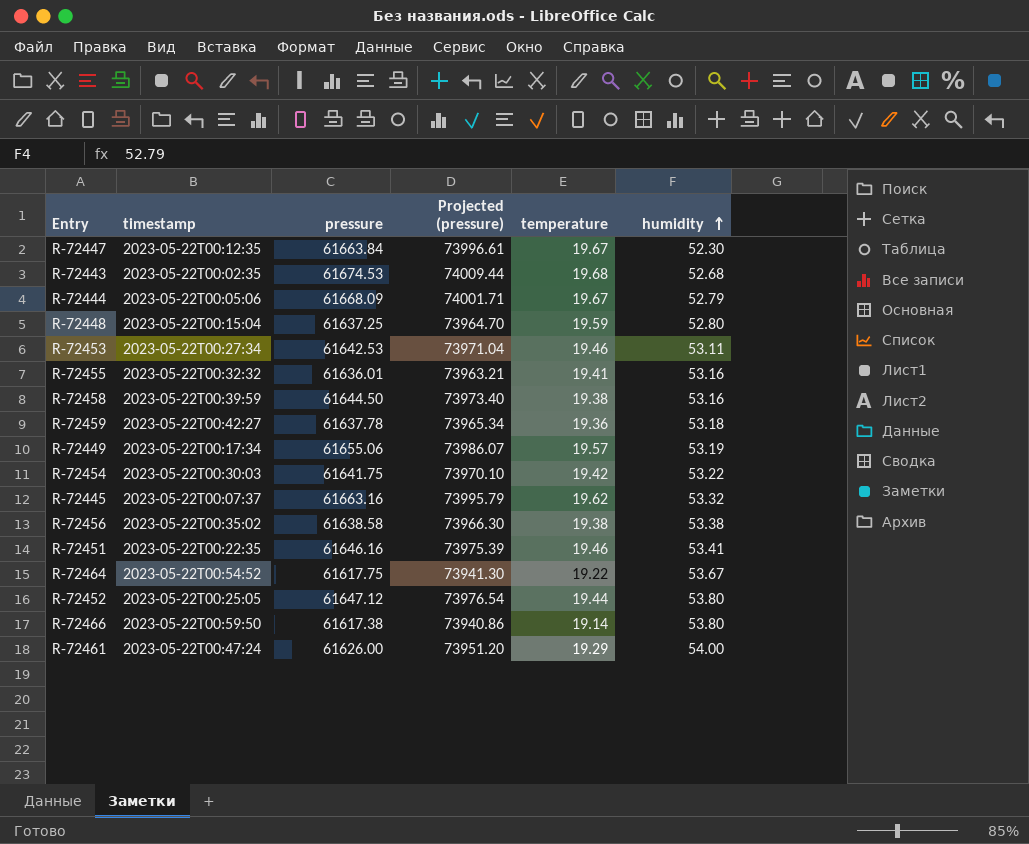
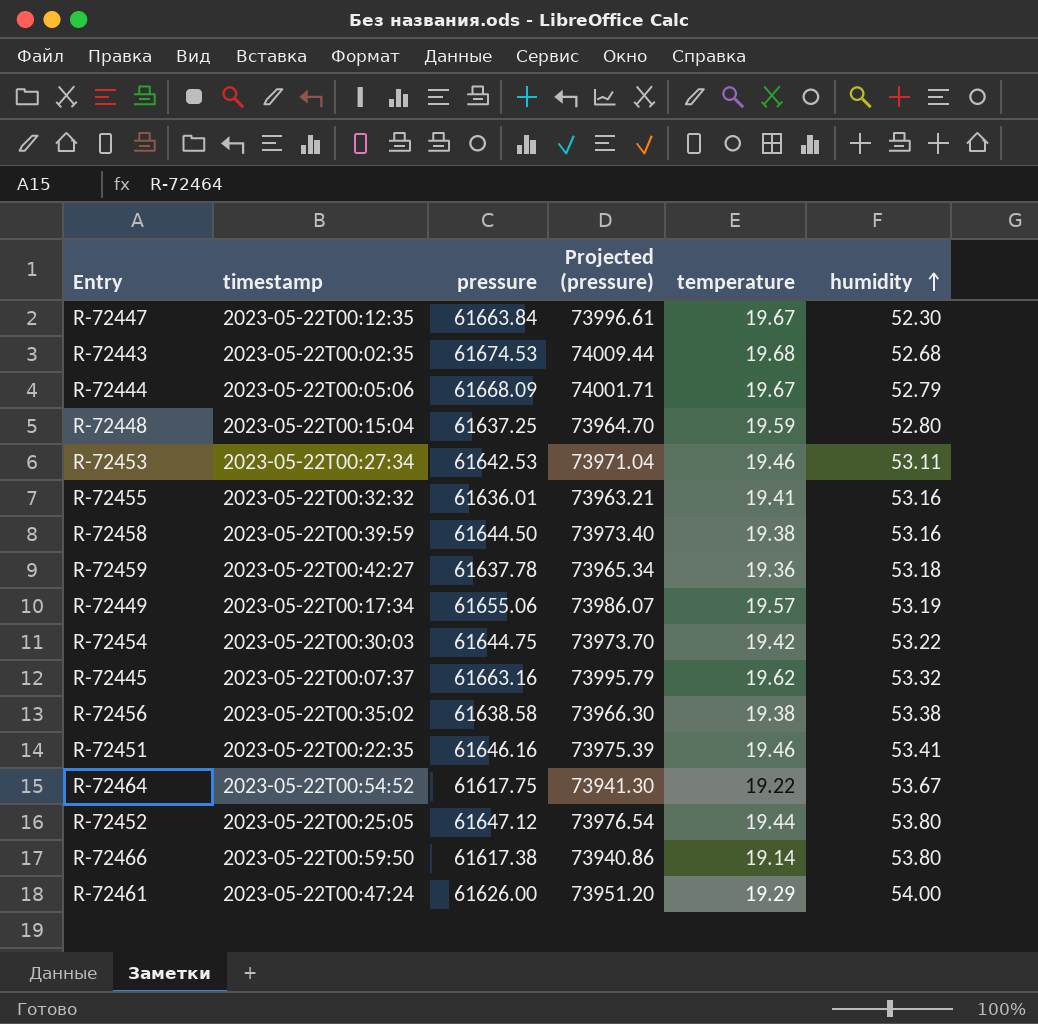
R-72454 | pressure: 61641.75 -> 61644.75
R-72454 | Projected (pressure): 73970.10 -> 73973.70

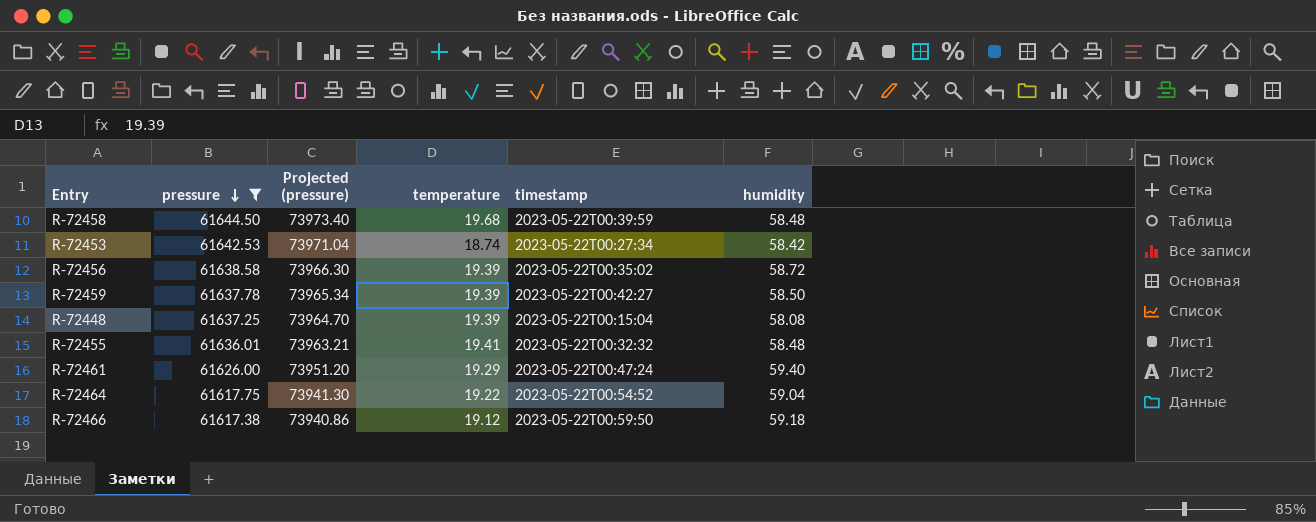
filter: none -> pressure <= 61644.50
row order: humidity ascending -> pressure descending
column timestamp | position: 2 -> 5
R-72458 | temperature: 19.38 -> 19.68
R-72458 | humidity: 53.16 -> 58.48
R-72453 | temperature: 19.46 -> 18.74
R-72453 | humidity: 53.11 -> 58.42
R-72456 | temperature: 19.38 -> 19.39
R-72456 | humidity: 53.38 -> 58.72
R-72459 | temperature: 19.36 -> 19.39
R-72459 | humidity: 53.18 -> 58.50
R-72448 | temperature: 19.59 -> 19.39
R-72448 | humidity: 52.80 -> 58.08
R-72455 | humidity: 53.16 -> 58.48
R-72461 | humidity: 54.00 -> 59.40
R-72464 | humidity: 53.67 -> 59.04
R-72466 | temperature: 19.14 -> 19.12
R-72466 | humidity: 53.80 -> 59.18

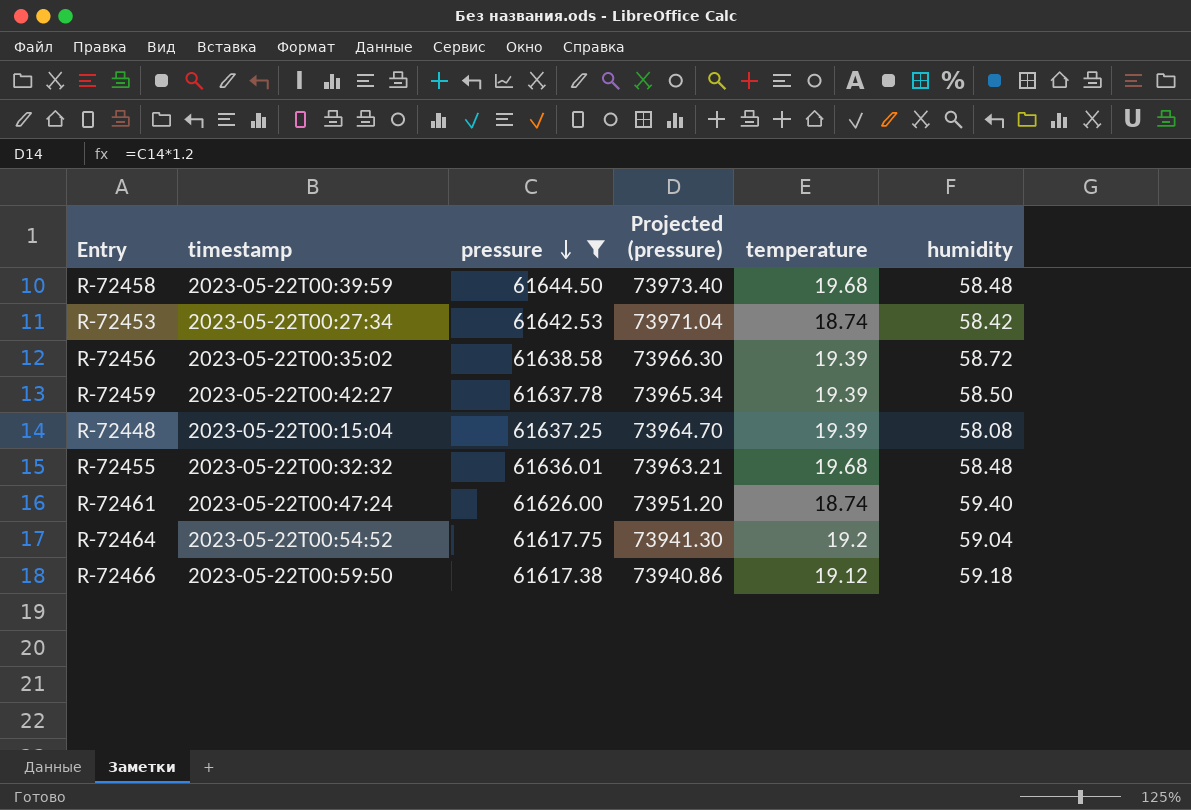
column timestamp | position: 5 -> 2
R-72455 | temperature: 19.41 -> 19.68
R-72461 | temperature: 19.29 -> 18.74
R-72464 | temperature: 19.22 -> 19.2

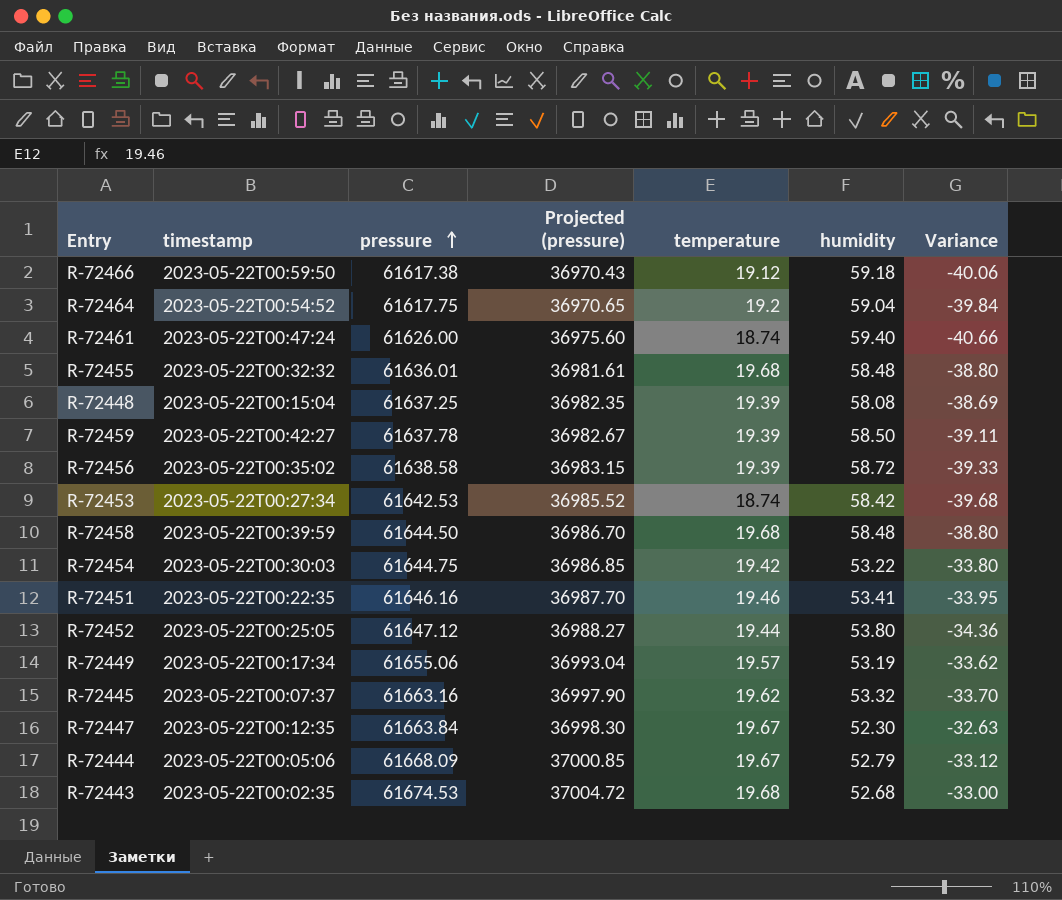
filter: pressure <= 61644.50 -> none
row order: pressure descending -> pressure ascending
column Projected (pressure) | formula: [pressure] * 1.2 -> [pressure] * 0.6
column Variance | formula: none -> [temperature] - [humidity]

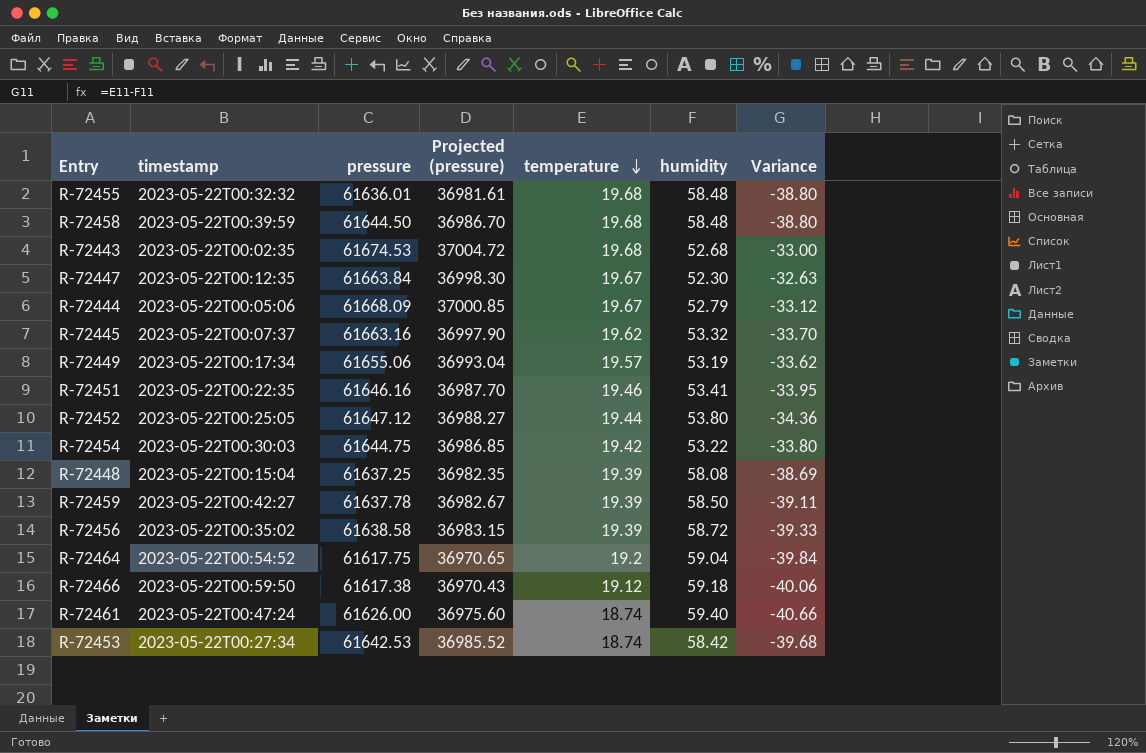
row order: pressure ascending -> temperature descending

